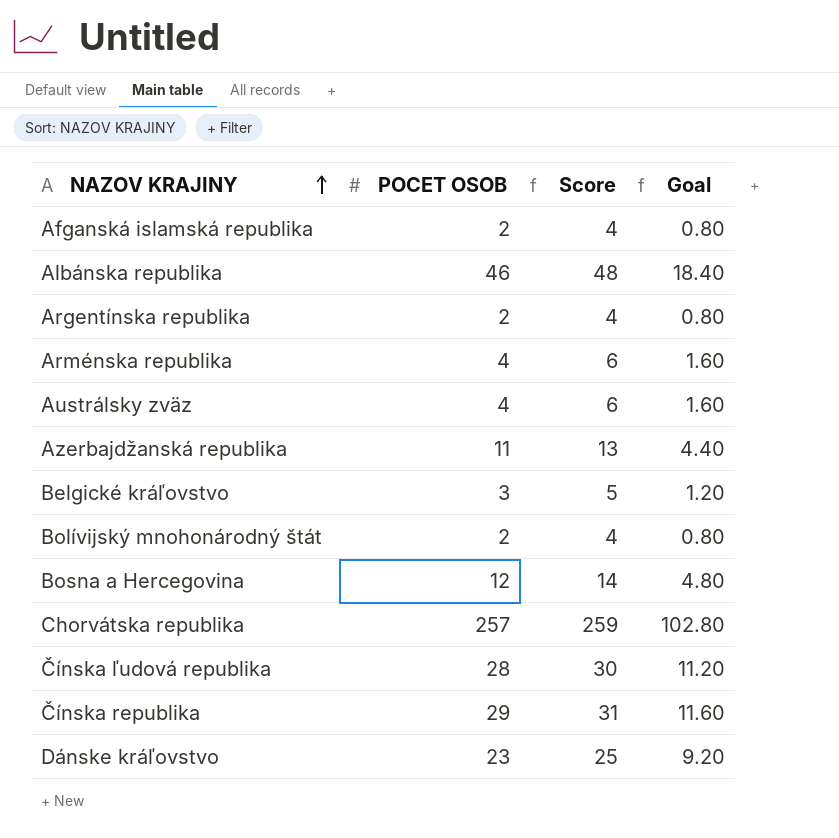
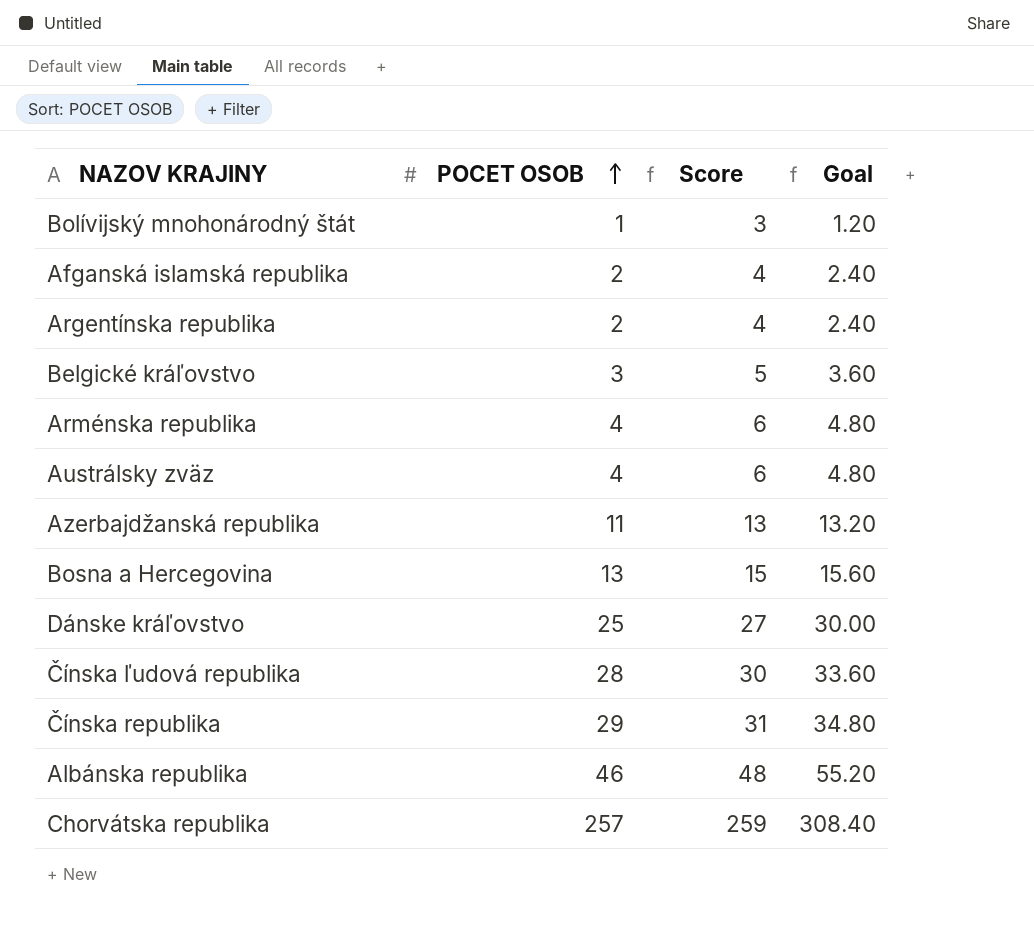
row order: NAZOV KRAJINY ascending -> POCET OSOB ascending
column Goal | formula: [POCET OSOB] * 0.4 -> [POCET OSOB] * 1.2
Bolívijský mnohonárodný štát | POCET OSOB: 2 -> 1
Bolívijský mnohonárodný štát | Score: 4 -> 3
Bosna a Hercegovina | POCET OSOB: 12 -> 13
Bosna a Hercegovina | Score: 14 -> 15
Dánske kráľovstvo | POCET OSOB: 23 -> 25
Dánske kráľovstvo | Score: 25 -> 27

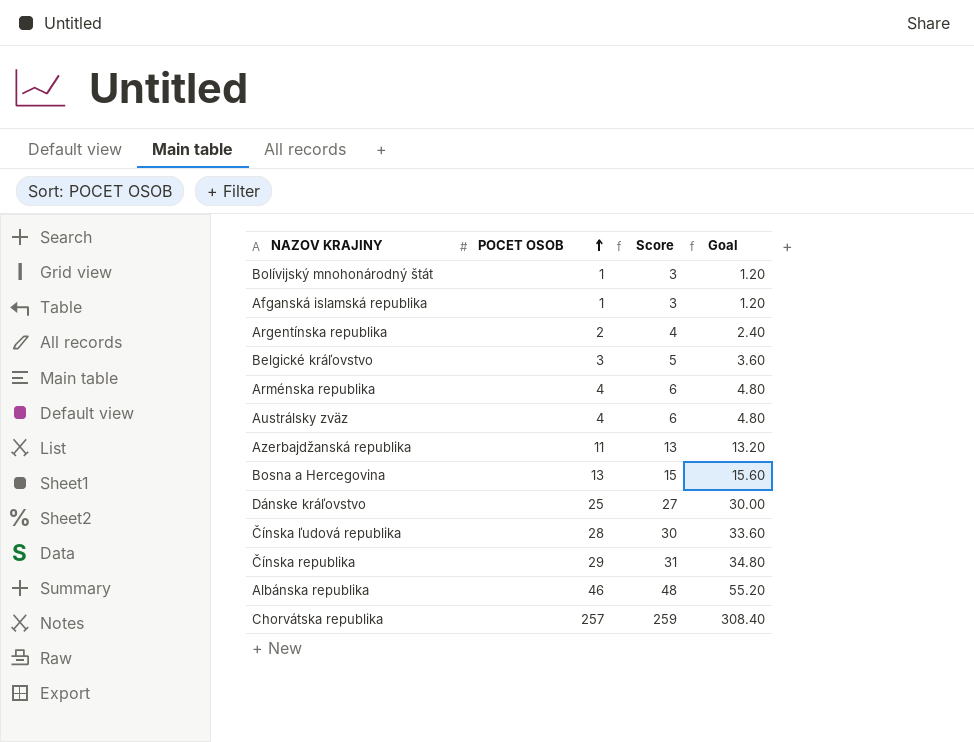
Afganská islamská republika | POCET OSOB: 2 -> 1
Afganská islamská republika | Score: 4 -> 3
Afganská islamská republika | Goal: 2.40 -> 1.20

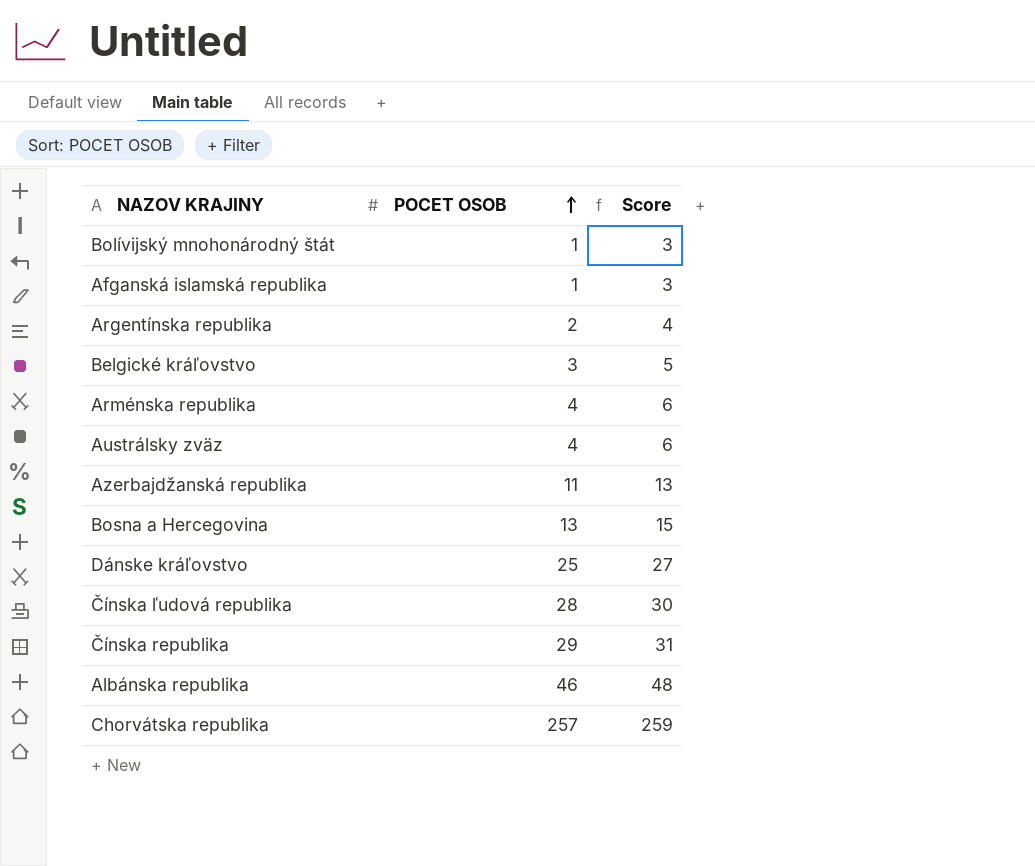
column Goal | formula: [POCET OSOB] * 1.2 -> none

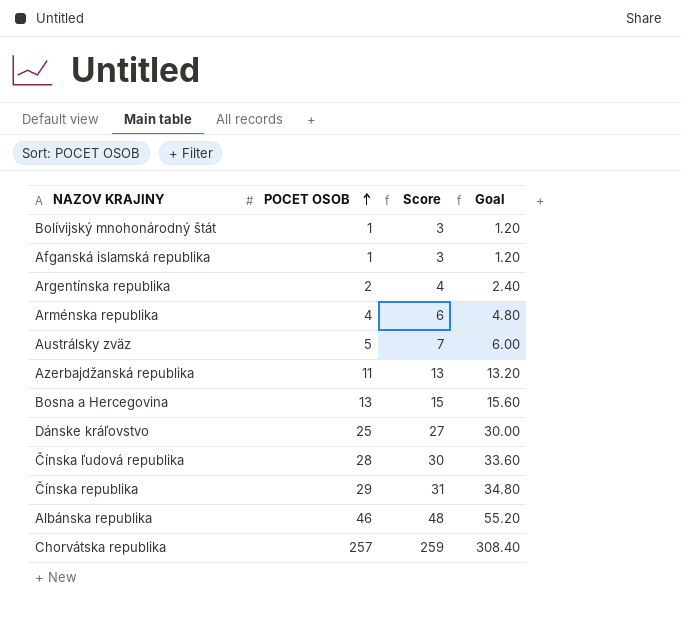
column Goal | formula: none -> [POCET OSOB] * 1.2
row Belgické kráľovstvo: 3 | 5 -> none
Austrálsky zväz | POCET OSOB: 4 -> 5
Austrálsky zväz | Score: 6 -> 7

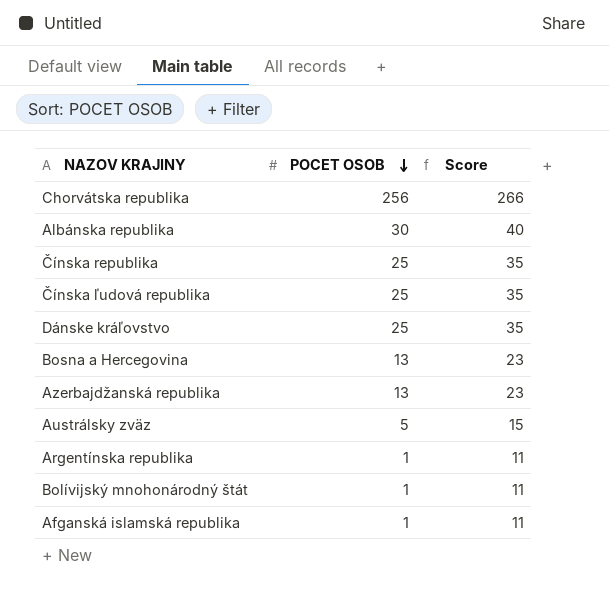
row order: POCET OSOB ascending -> POCET OSOB descending
column Goal | formula: [POCET OSOB] * 1.2 -> none
column Score | formula: [POCET OSOB] + 2 -> [POCET OSOB] + 10
row Arménska republika: 4 | 6 | 4.80 -> none
Chorvátska republika | POCET OSOB: 257 -> 256
Albánska republika | POCET OSOB: 46 -> 30
Čínska republika | POCET OSOB: 29 -> 25
Čínska ľudová republika | POCET OSOB: 28 -> 25
Azerbajdžanská republika | POCET OSOB: 11 -> 13
Argentínska republika | POCET OSOB: 2 -> 1

